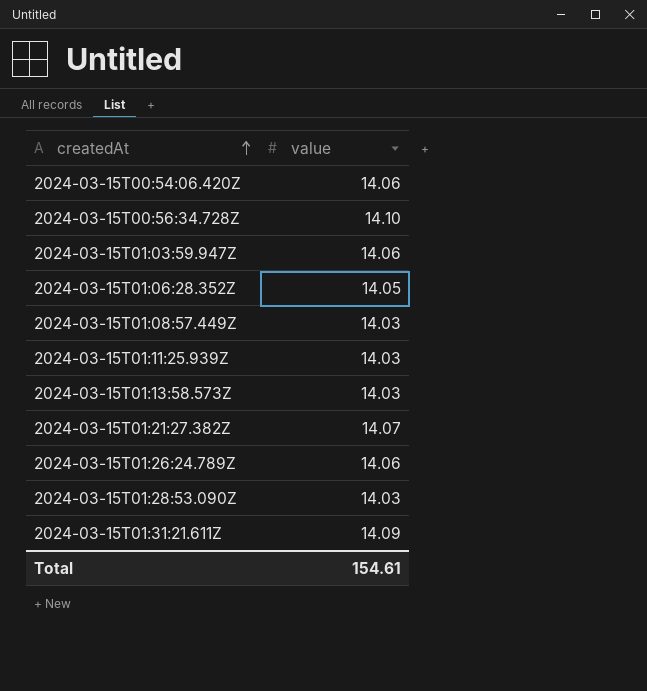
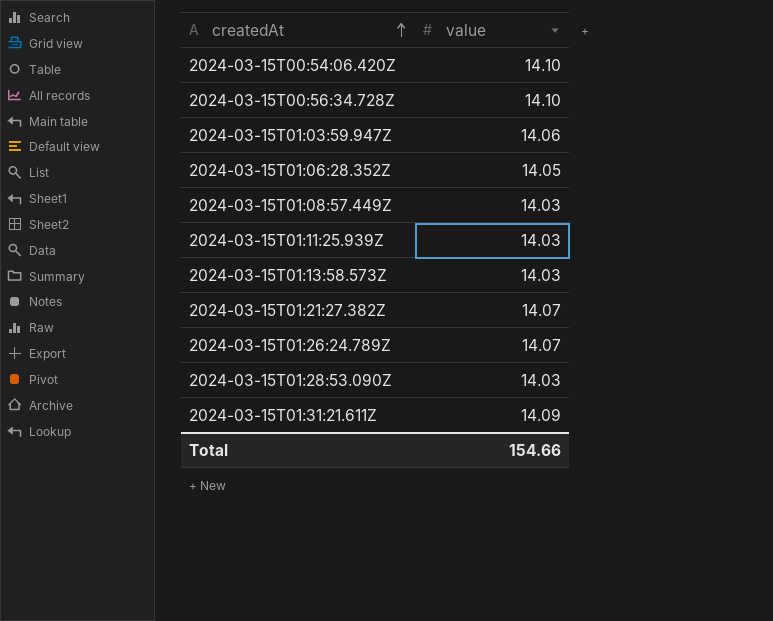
2024-03-15T00:54:06.420Z | value: 14.06 -> 14.10
2024-03-15T01:26:24.789Z | value: 14.06 -> 14.07
Total | value: 154.61 -> 154.66

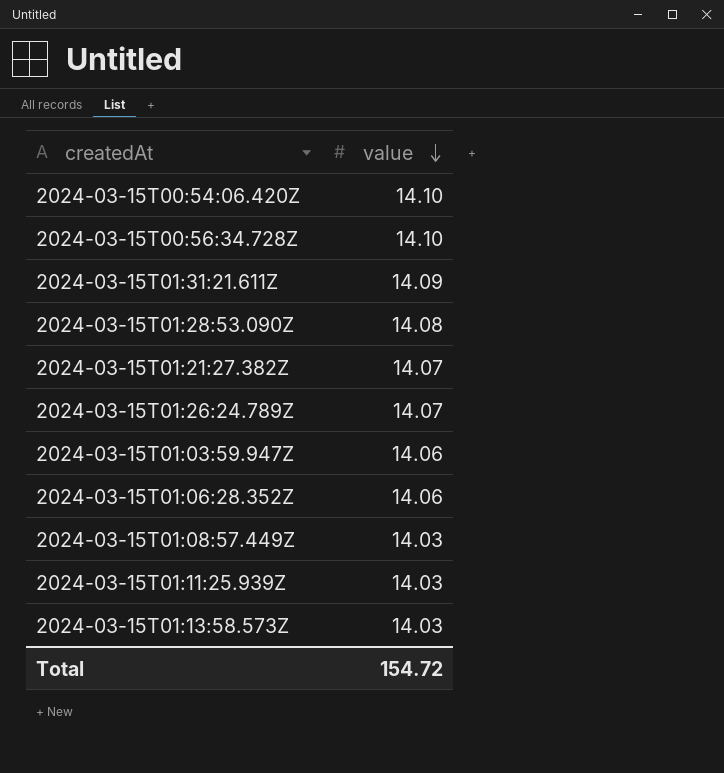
row order: createdAt ascending -> value descending
2024-03-15T01:28:53.090Z | value: 14.03 -> 14.08
2024-03-15T01:06:28.352Z | value: 14.05 -> 14.06
Total | value: 154.66 -> 154.72

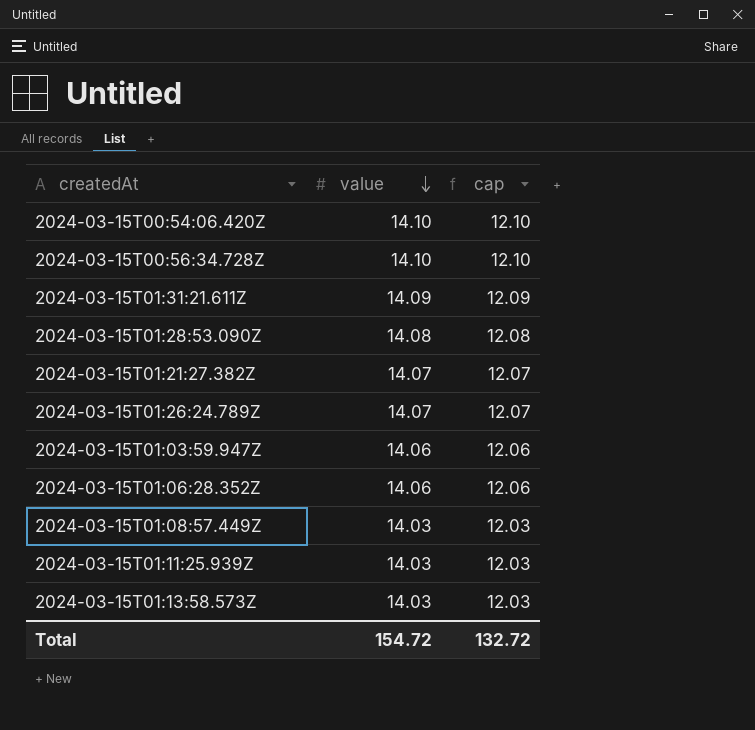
column cap | formula: none -> [value] - 2

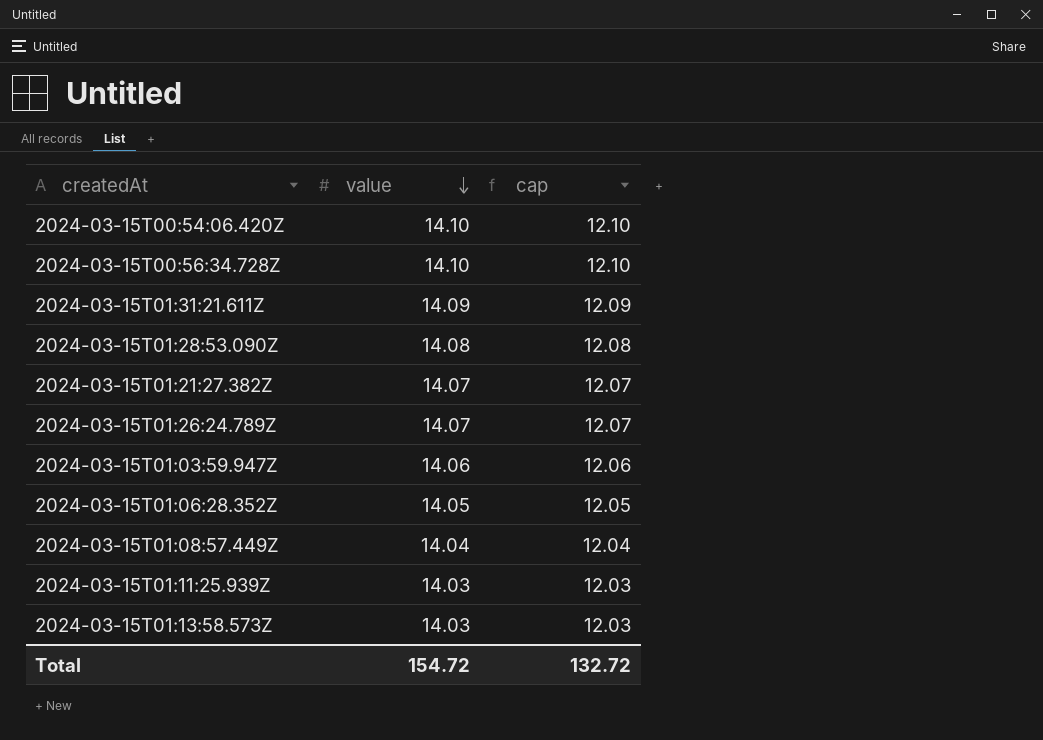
2024-03-15T01:06:28.352Z | value: 14.06 -> 14.05
2024-03-15T01:06:28.352Z | cap: 12.06 -> 12.05
2024-03-15T01:08:57.449Z | value: 14.03 -> 14.04
2024-03-15T01:08:57.449Z | cap: 12.03 -> 12.04

